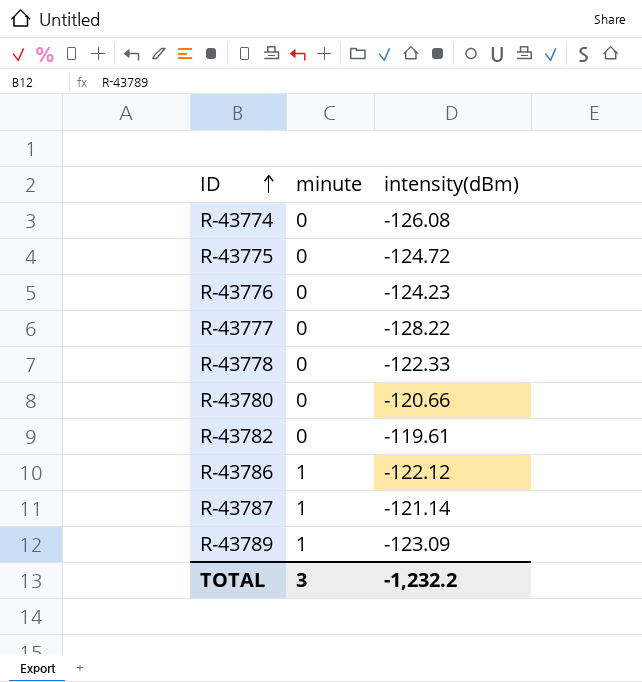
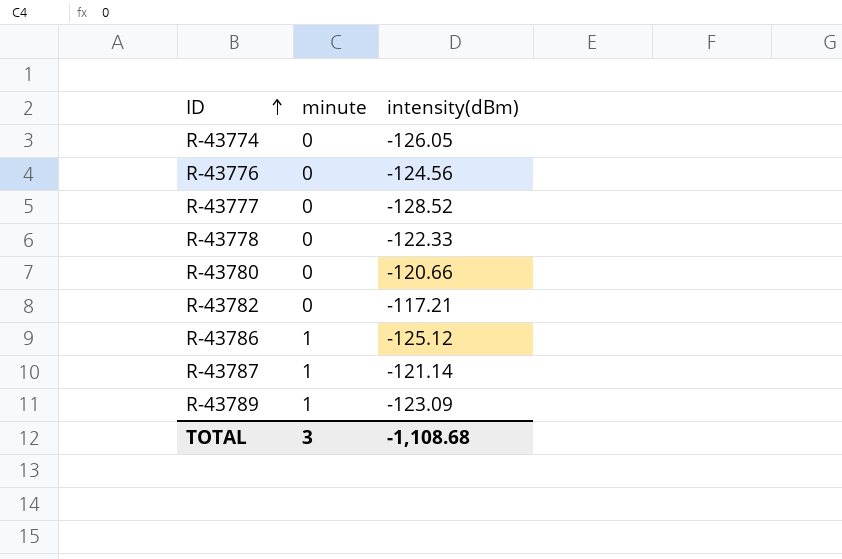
row R-43775: 0 | -124.72 -> none
R-43774 | intensity(dBm): -126.08 -> -126.05
R-43776 | intensity(dBm): -124.23 -> -124.56
R-43777 | intensity(dBm): -128.22 -> -128.52
R-43782 | intensity(dBm): -119.61 -> -117.21
R-43786 | intensity(dBm): -122.12 -> -125.12
TOTAL | intensity(dBm): -1,232.2 -> -1,108.68

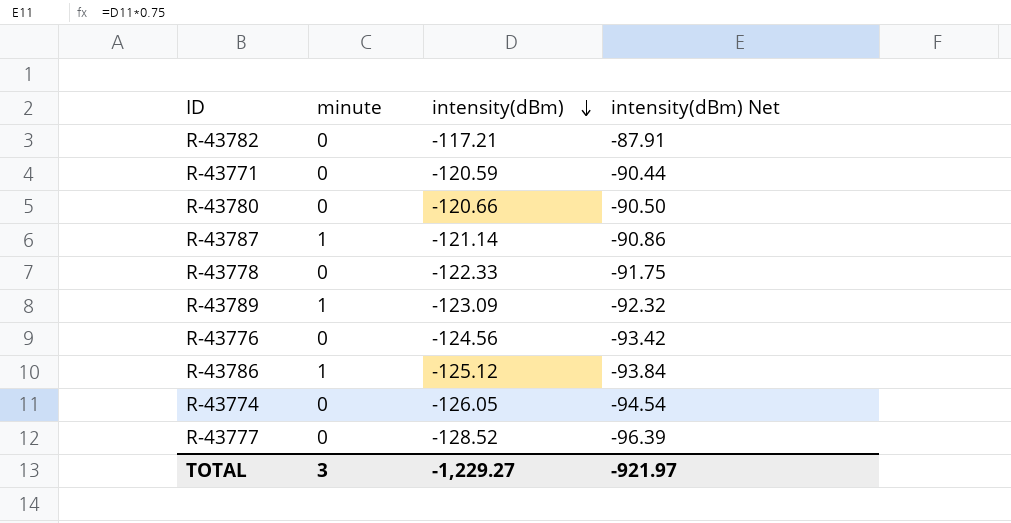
row order: ID ascending -> intensity(dBm) descending
column intensity(dBm) Net | formula: none -> [intensity(dBm)] * 0.75
row R-43771: none -> 0 | -120.59 | -90.44
TOTAL | intensity(dBm): -1,108.68 -> -1,229.27

